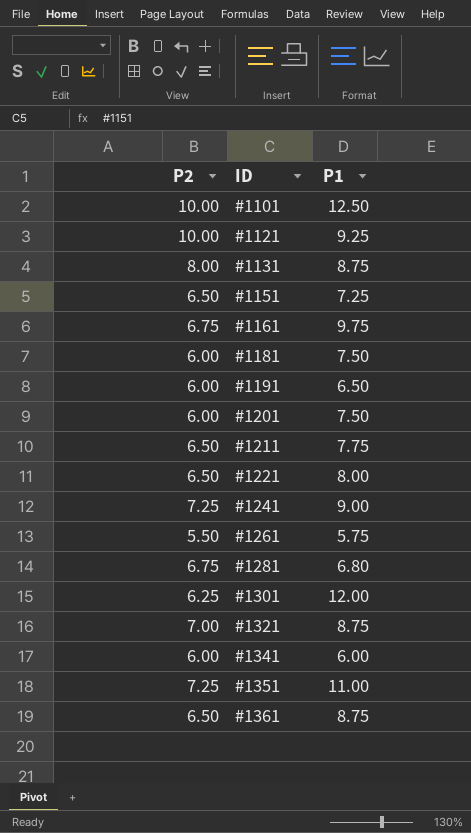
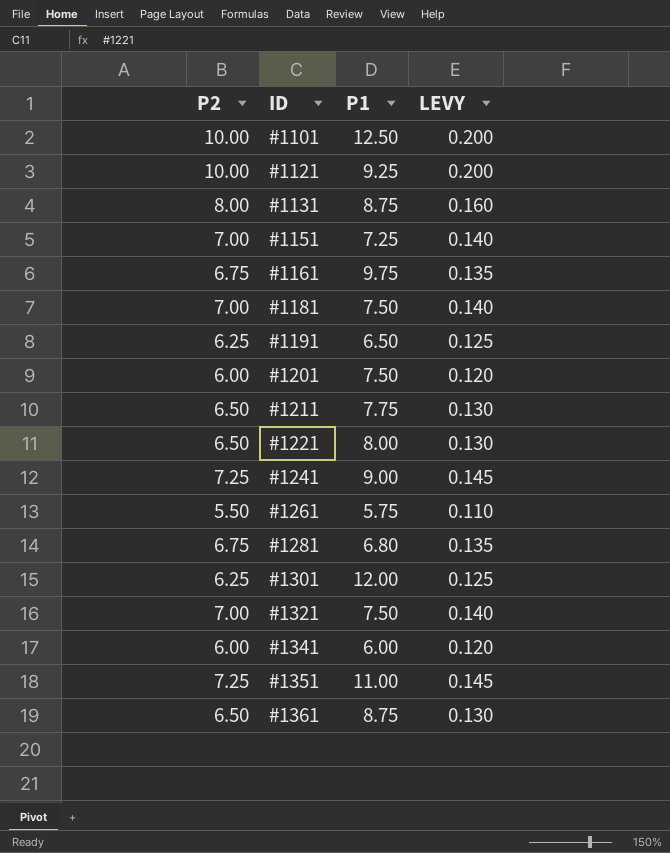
column LEVY | formula: none -> [P2] * 0.02
#1151 | P2: 6.50 -> 7.00
#1181 | P2: 6.00 -> 7.00
#1191 | P2: 6.00 -> 6.25
#1321 | P1: 8.75 -> 7.50

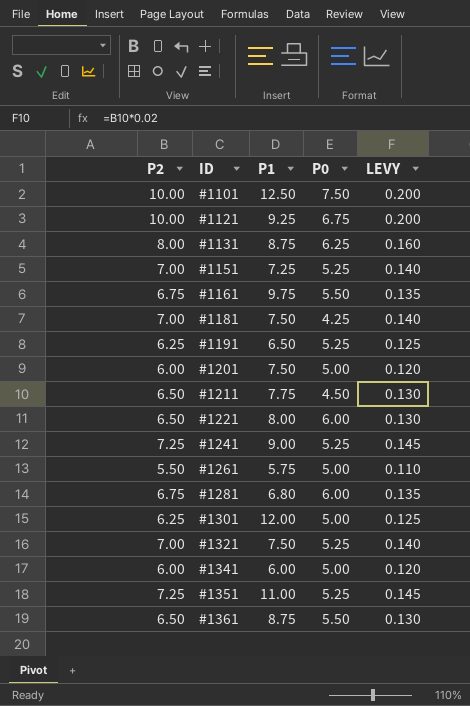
column P0 | position: none -> 4

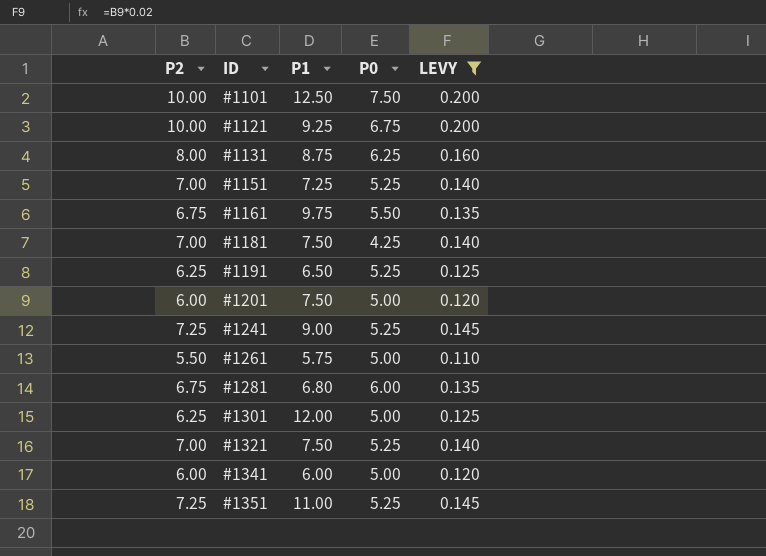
filter: none -> LEVY != 0.130

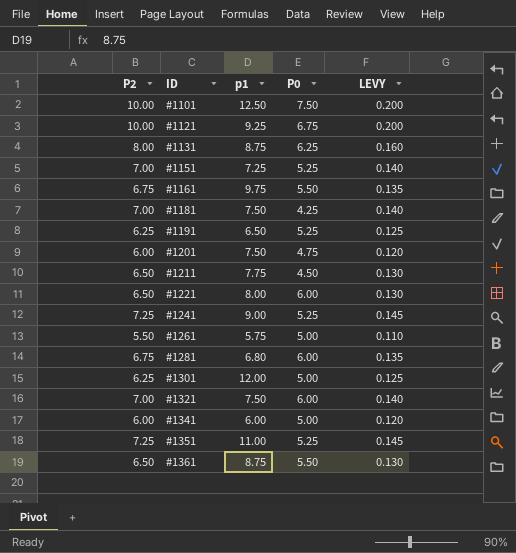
filter: LEVY != 0.130 -> none
column name: P1 -> p1
#1201 | P0: 5.00 -> 4.75
#1321 | P0: 5.25 -> 6.00

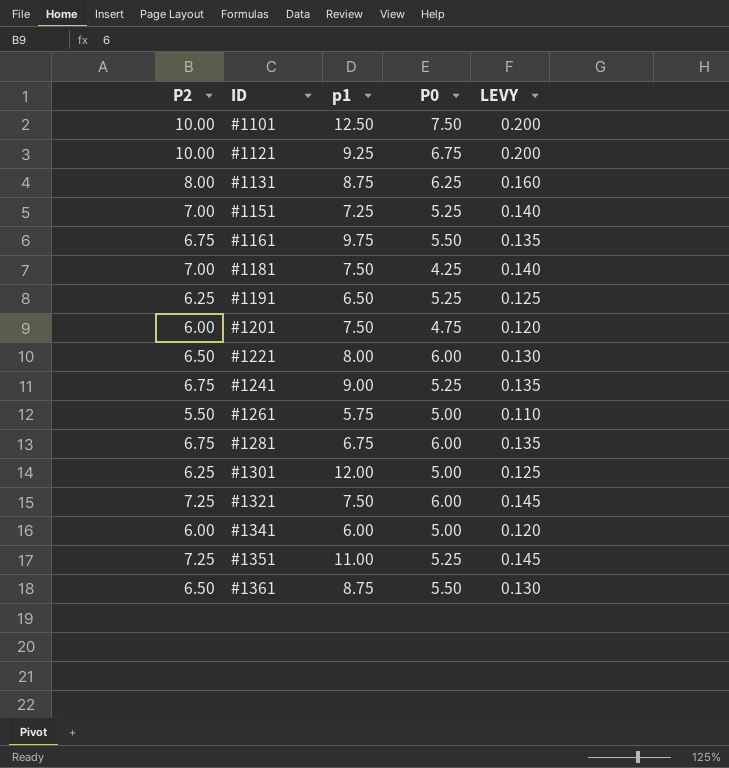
row #1211: 6.50 | 7.75 | 4.50 | 0.130 -> none
#1241 | P2: 7.25 -> 6.75
#1241 | LEVY: 0.145 -> 0.135
#1281 | p1: 6.80 -> 6.75
#1321 | P2: 7.00 -> 7.25
#1321 | LEVY: 0.140 -> 0.145

